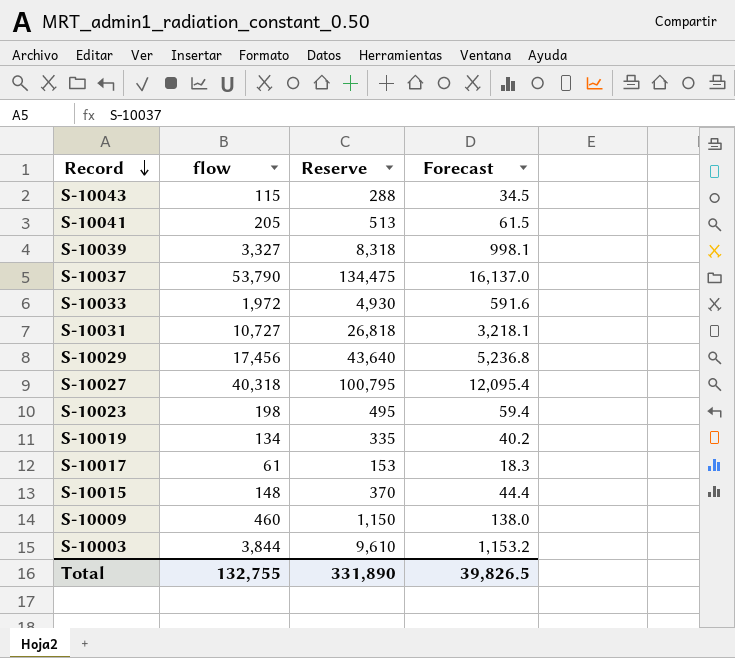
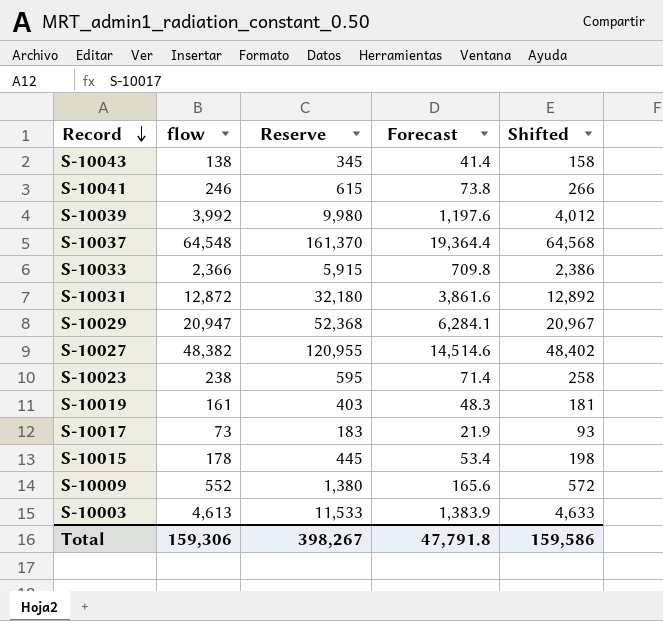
column Shifted | formula: none -> [flow] + 20
S-10043 | flow: 115 -> 138
S-10043 | Reserve: 288 -> 345
S-10043 | Forecast: 34.5 -> 41.4
S-10041 | flow: 205 -> 246
S-10041 | Reserve: 513 -> 615
S-10041 | Forecast: 61.5 -> 73.8
S-10039 | flow: 3,327 -> 3,992
S-10039 | Reserve: 8,318 -> 9,980
S-10039 | Forecast: 998.1 -> 1,197.6
S-10037 | flow: 53,790 -> 64,548
S-10037 | Reserve: 134,475 -> 161,370
S-10037 | Forecast: 16,137.0 -> 19,364.4
S-10033 | flow: 1,972 -> 2,366
S-10033 | Reserve: 4,930 -> 5,915
S-10033 | Forecast: 591.6 -> 709.8
S-10031 | flow: 10,727 -> 12,872
S-10031 | Reserve: 26,818 -> 32,180
S-10031 | Forecast: 3,218.1 -> 3,861.6
S-10029 | flow: 17,456 -> 20,947
S-10029 | Reserve: 43,640 -> 52,368
S-10029 | Forecast: 5,236.8 -> 6,284.1
S-10027 | flow: 40,318 -> 48,382
S-10027 | Reserve: 100,795 -> 120,955
S-10027 | Forecast: 12,095.4 -> 14,514.6
S-10023 | flow: 198 -> 238
S-10023 | Reserve: 495 -> 595
S-10023 | Forecast: 59.4 -> 71.4
S-10019 | flow: 134 -> 161
S-10019 | Reserve: 335 -> 403
S-10019 | Forecast: 40.2 -> 48.3
S-10017 | flow: 61 -> 73
S-10017 | Reserve: 153 -> 183
S-10017 | Forecast: 18.3 -> 21.9
S-10015 | flow: 148 -> 178
S-10015 | Reserve: 370 -> 445
S-10015 | Forecast: 44.4 -> 53.4
S-10009 | flow: 460 -> 552
S-10009 | Reserve: 1,150 -> 1,380
S-10009 | Forecast: 138.0 -> 165.6
S-10003 | flow: 3,844 -> 4,613
S-10003 | Reserve: 9,610 -> 11,533
S-10003 | Forecast: 1,153.2 -> 1,383.9
Total | flow: 132,755 -> 159,306
Total | Reserve: 331,890 -> 398,267
Total | Forecast: 39,826.5 -> 47,791.8

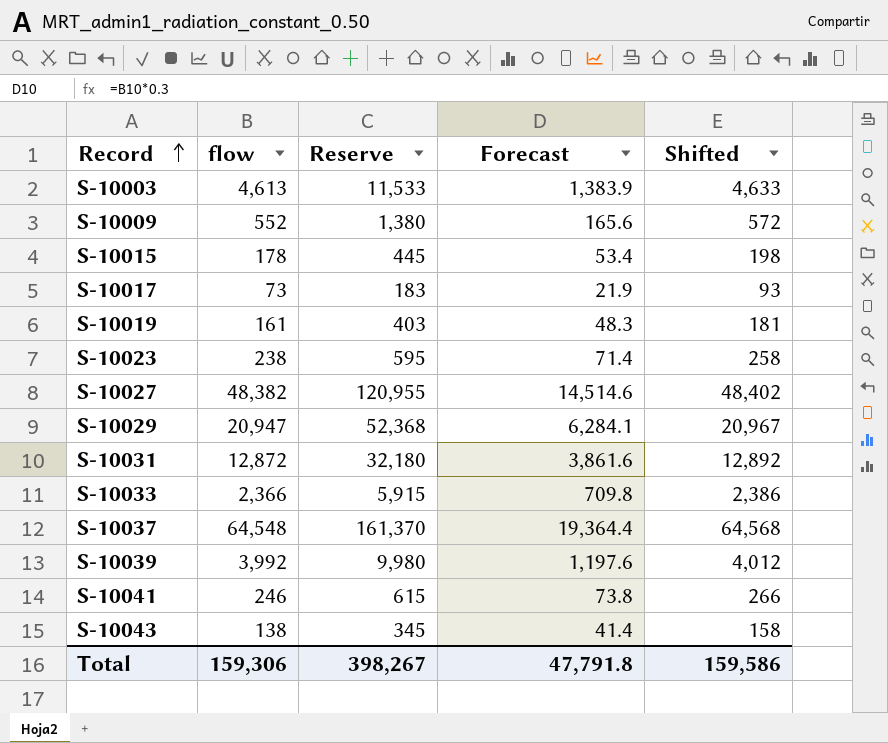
row order: Record descending -> Record ascending

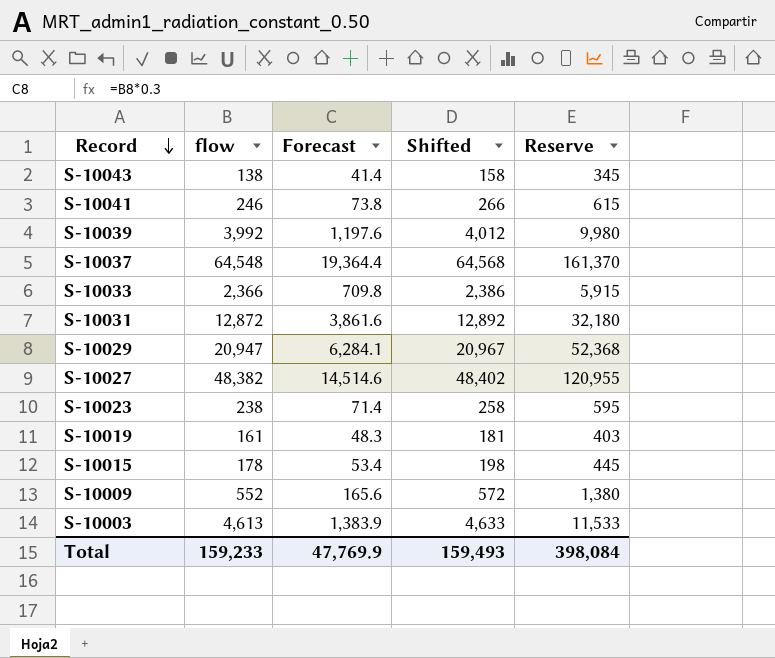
row order: Record ascending -> Record descending
column Reserve | position: 3 -> 5
row S-10017: 73 | 183 | 21.9 | 93 -> none
Total | flow: 159,306 -> 159,233
Total | Forecast: 47,791.8 -> 47,769.9
Total | Shifted: 159,586 -> 159,493
Total | Reserve: 398,267 -> 398,084

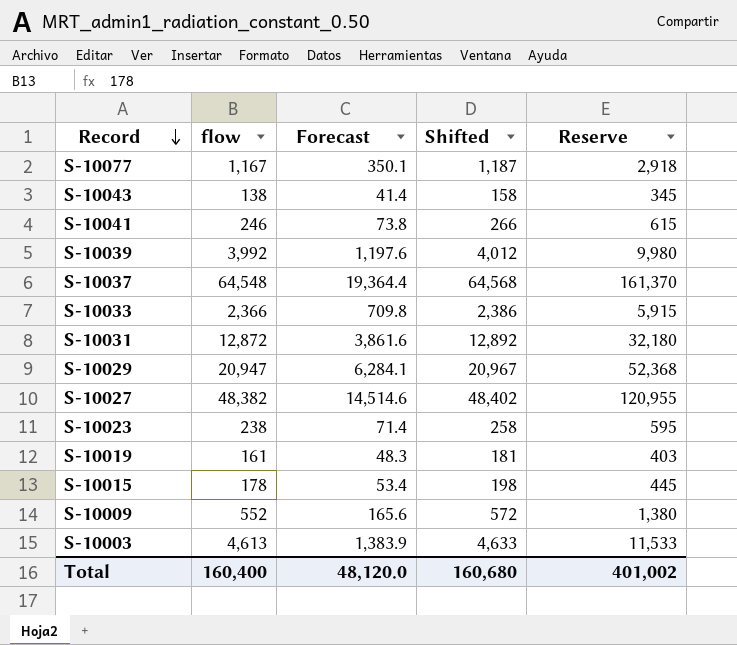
row S-10077: none -> 1,167 | 350.1 | 1,187 | 2,918
Total | flow: 159,233 -> 160,400
Total | Forecast: 47,769.9 -> 48,120.0
Total | Shifted: 159,493 -> 160,680
Total | Reserve: 398,084 -> 401,002

